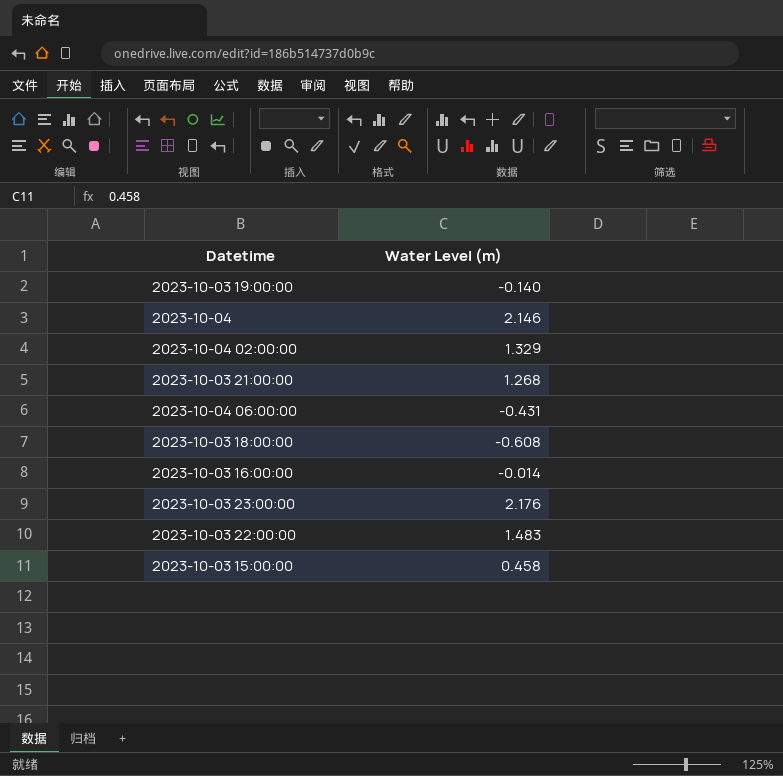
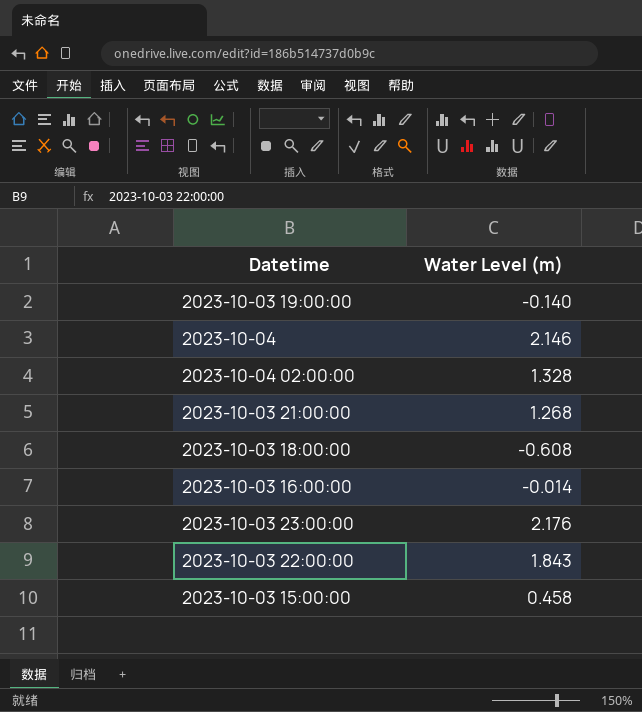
row 2023-10-04 06:00:00: -0.431 -> none
2023-10-04 02:00:00 | Water Level (m): 1.329 -> 1.328
2023-10-03 22:00:00 | Water Level (m): 1.483 -> 1.843

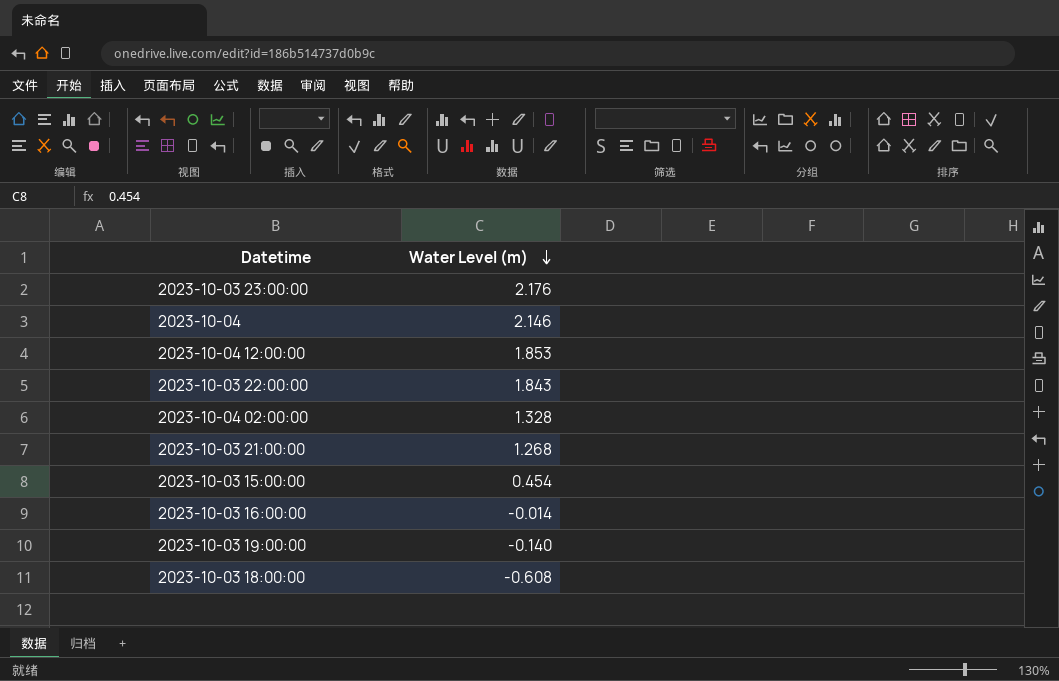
row order: none -> Water Level (m) descending
row 2023-10-04 12:00:00: none -> 1.853
2023-10-03 15:00:00 | Water Level (m): 0.458 -> 0.454

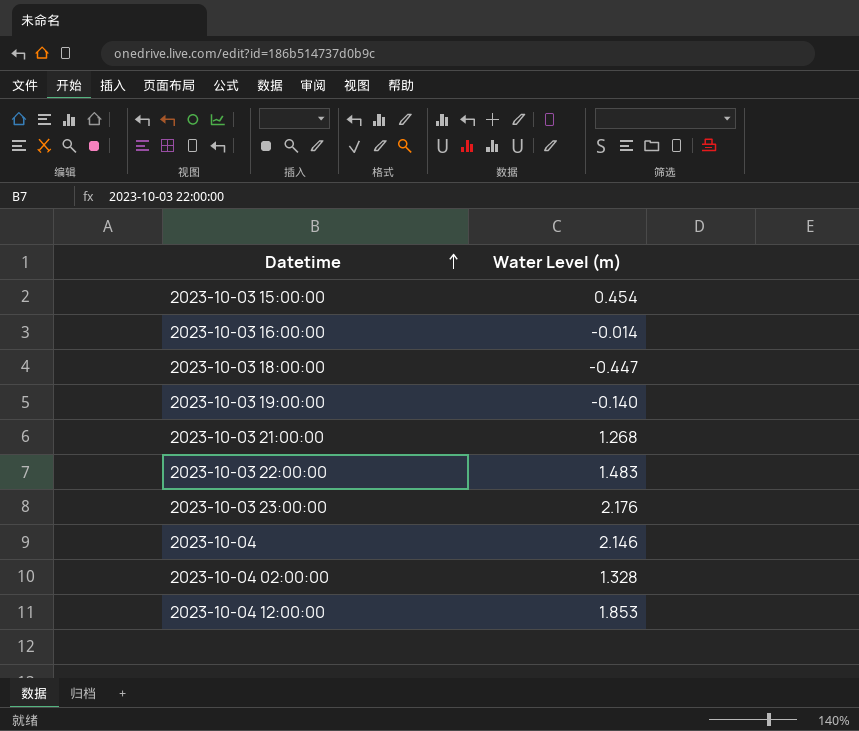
row order: Water Level (m) descending -> Datetime ascending
2023-10-03 18:00:00 | Water Level (m): -0.608 -> -0.447
2023-10-03 22:00:00 | Water Level (m): 1.843 -> 1.483

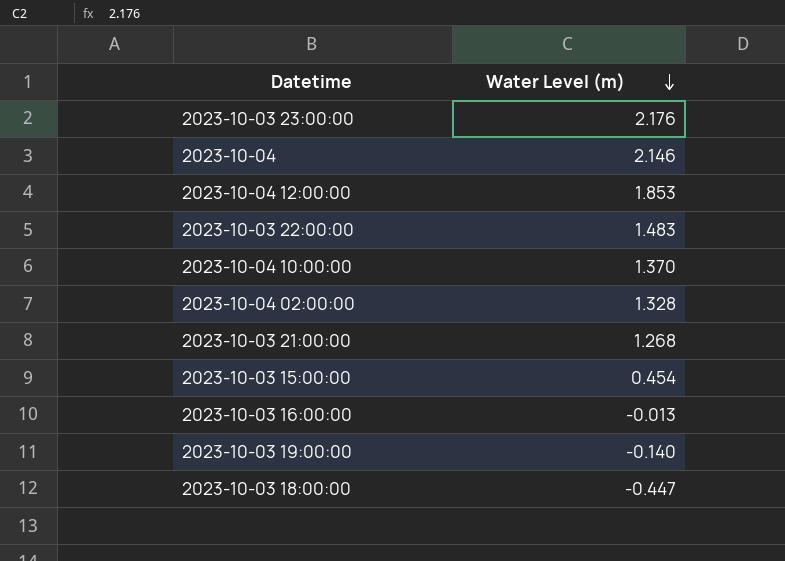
row order: Datetime ascending -> Water Level (m) descending
row 2023-10-04 10:00:00: none -> 1.370
2023-10-03 16:00:00 | Water Level (m): -0.014 -> -0.013

